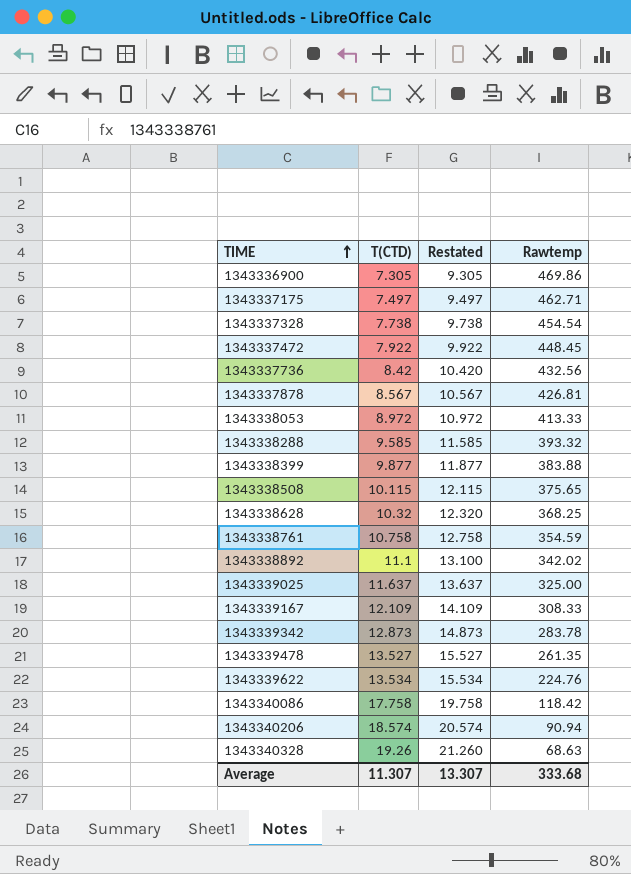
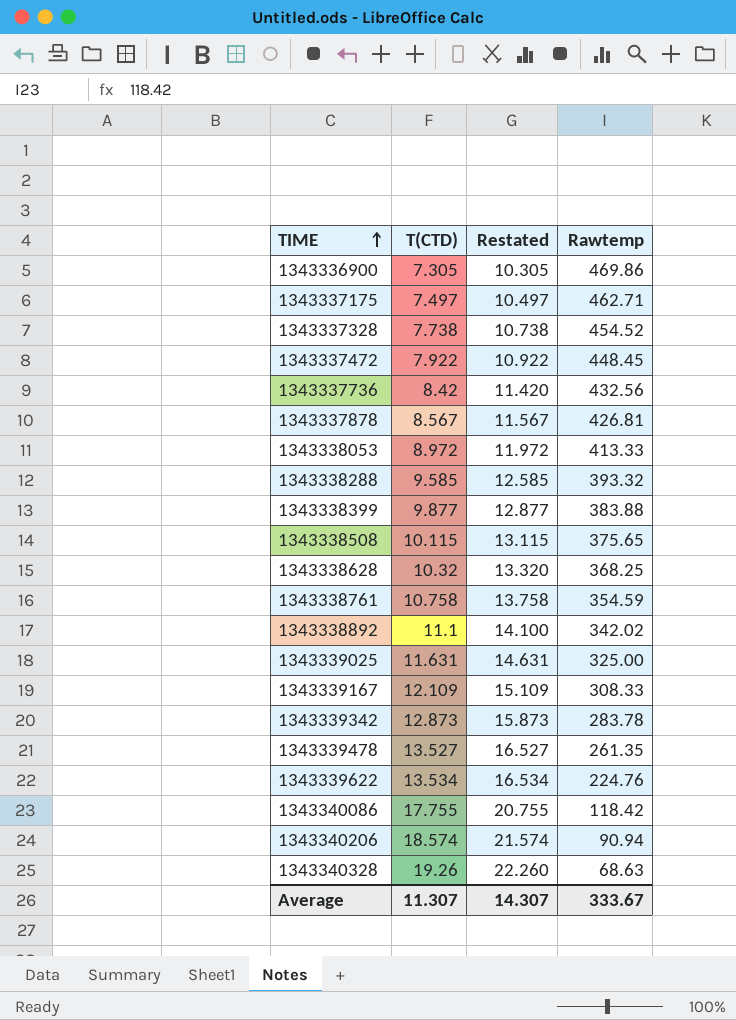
column Restated | formula: [T(CTD)] + 2 -> [T(CTD)] + 3
1343337328 | Rawtemp: 454.54 -> 454.52
1343339025 | T(CTD): 11.637 -> 11.631
1343340086 | T(CTD): 17.758 -> 17.755
Average | Restated: 13.307 -> 14.307
Average | Rawtemp: 333.68 -> 333.67

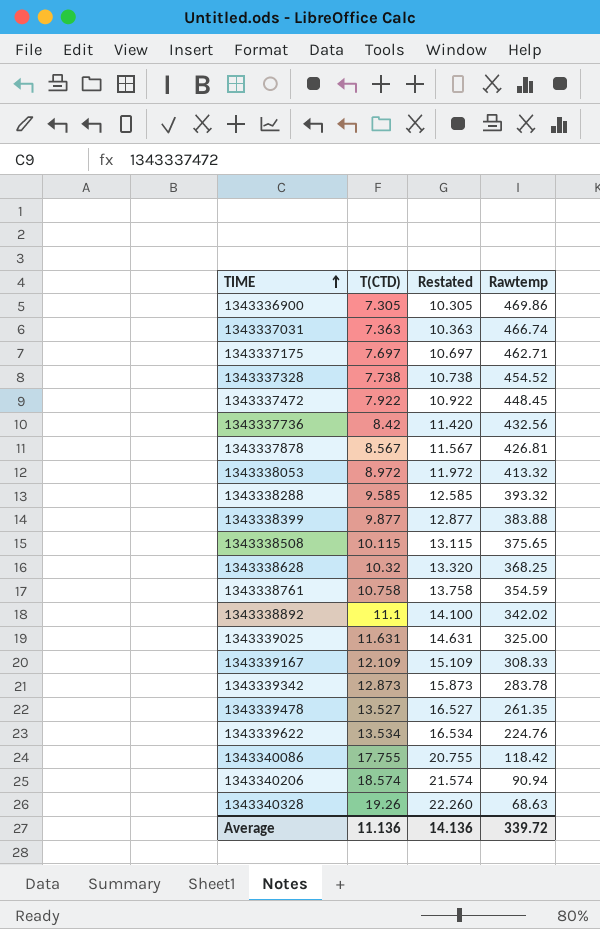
row 1343337031: none -> 7.363 | 10.363 | 466.74
1343337175 | T(CTD): 7.497 -> 7.697
1343337175 | Restated: 10.497 -> 10.697
1343338053 | Rawtemp: 413.33 -> 413.32
Average | T(CTD): 11.307 -> 11.136
Average | Restated: 14.307 -> 14.136
Average | Rawtemp: 333.67 -> 339.72

